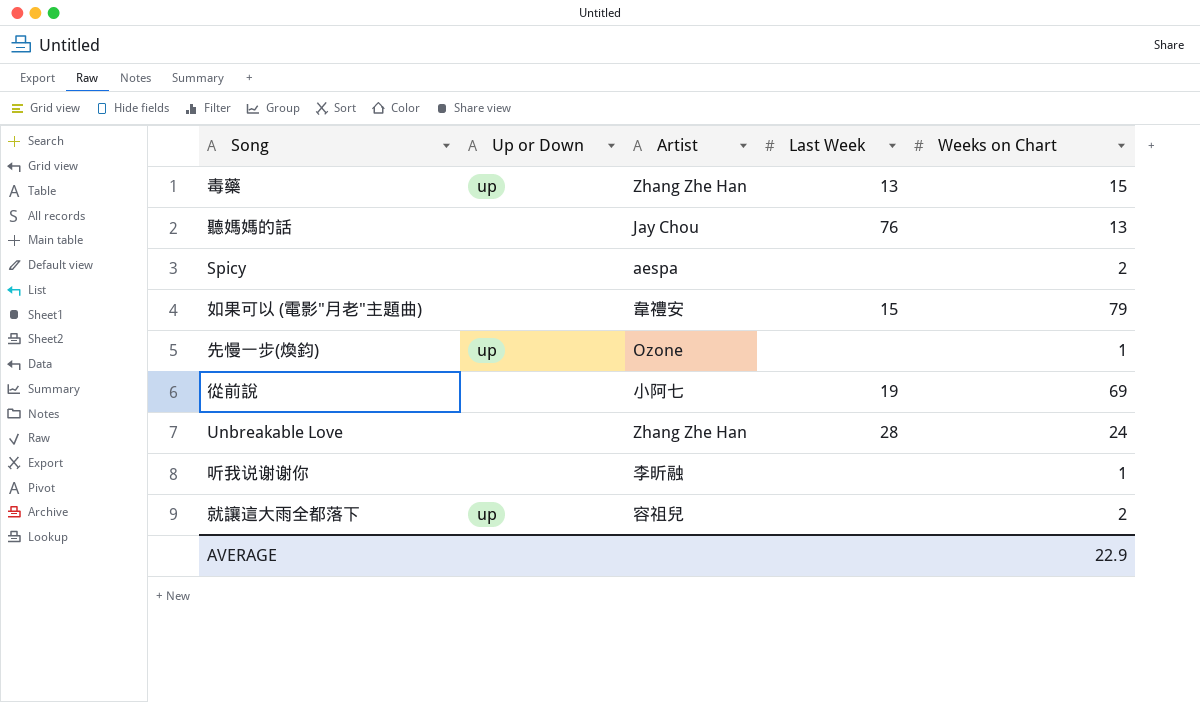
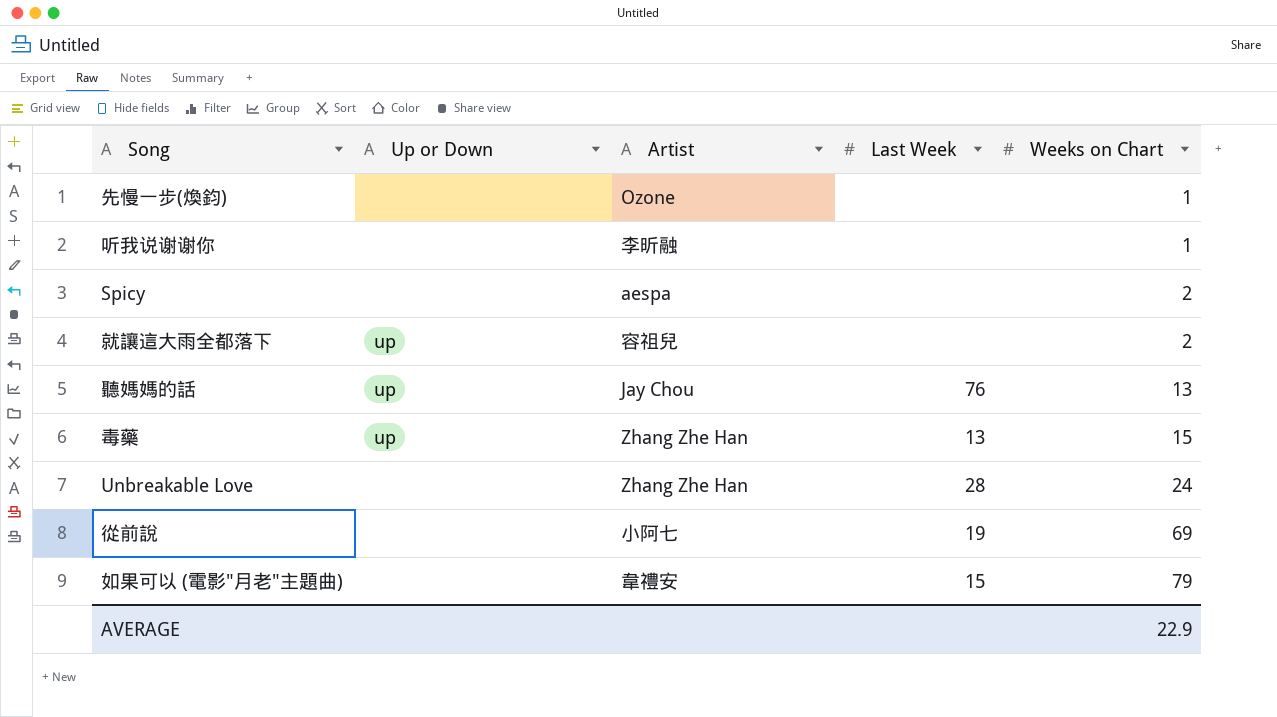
row order: none -> Weeks on Chart ascending
先慢一步(煥鈞) | Up or Down: up -> none
聽媽媽的話 | Up or Down: none -> up

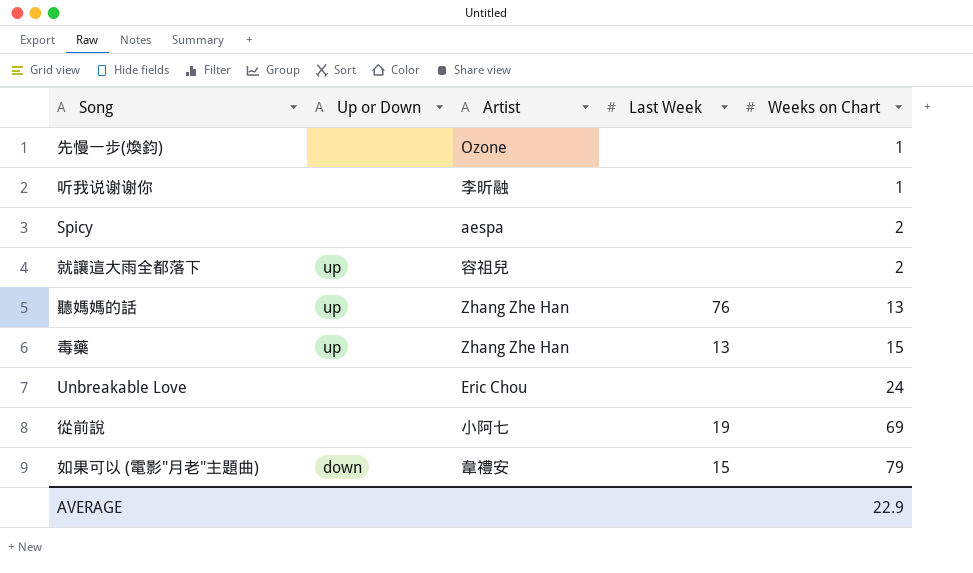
聽媽媽的話 | Artist: Jay Chou -> Zhang Zhe Han
Unbreakable Love | Artist: Zhang Zhe Han -> Eric Chou
Unbreakable Love | Last Week: 28 -> none
如果可以 (電影"月老"主題曲) | Up or Down: none -> down

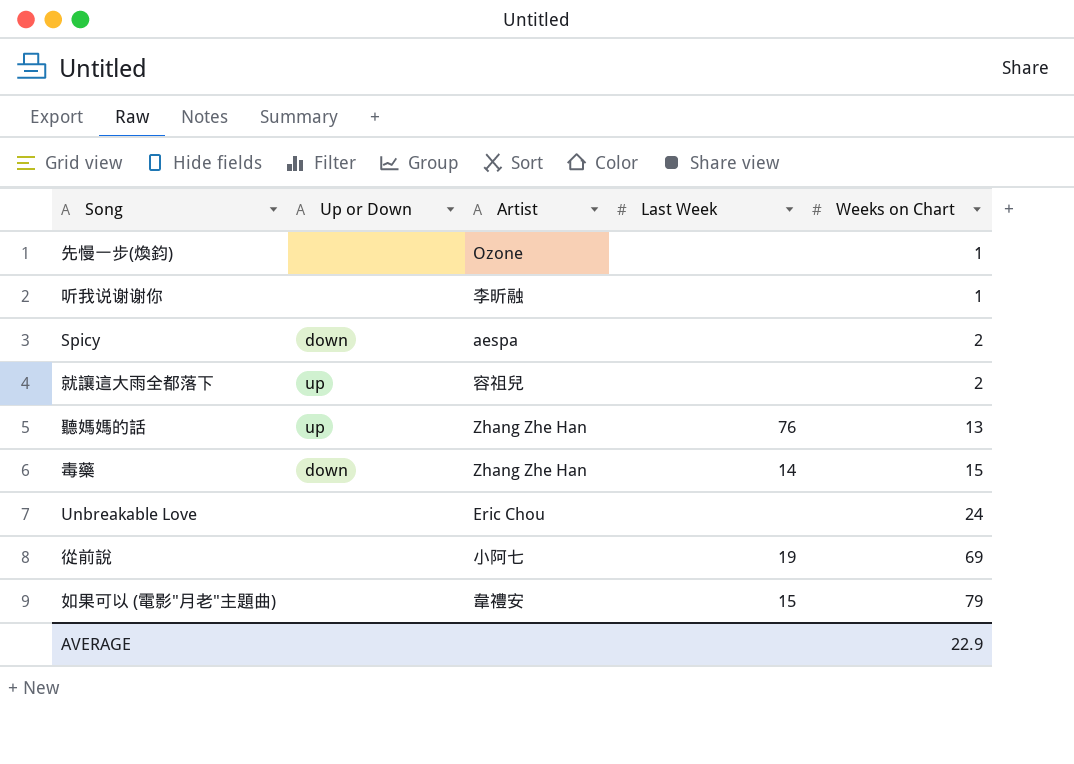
Spicy | Up or Down: none -> down
毒藥 | Up or Down: up -> down
毒藥 | Last Week: 13 -> 14
如果可以 (電影"月老"主題曲) | Up or Down: down -> none

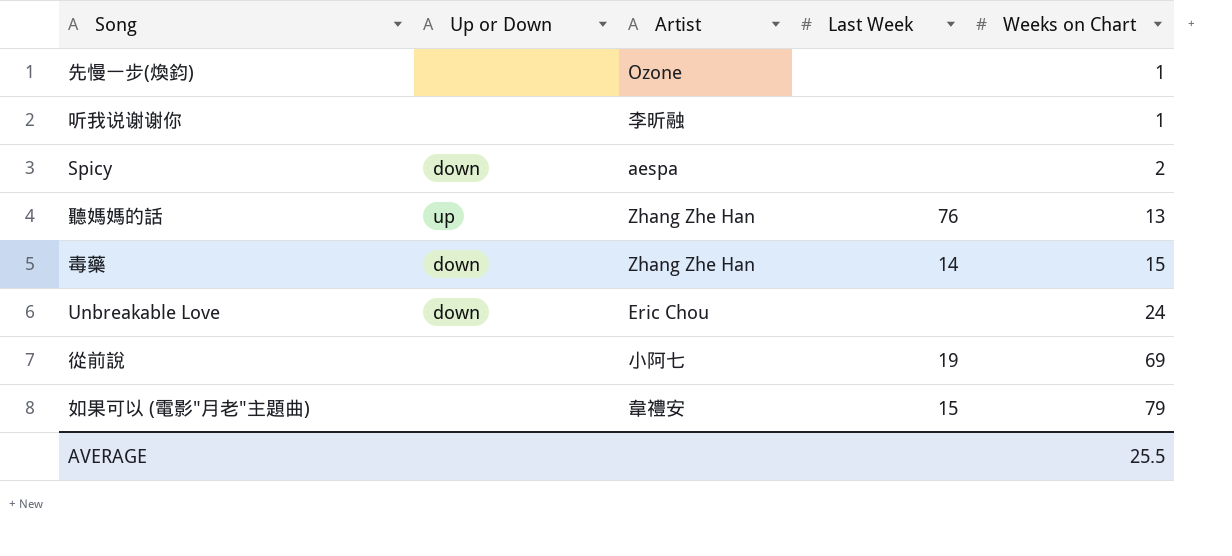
row 就讓這大雨全都落下: up | 容祖兒 | none | 2 -> none
Unbreakable Love | Up or Down: none -> down
AVERAGE | Weeks on Chart: 22.9 -> 25.5

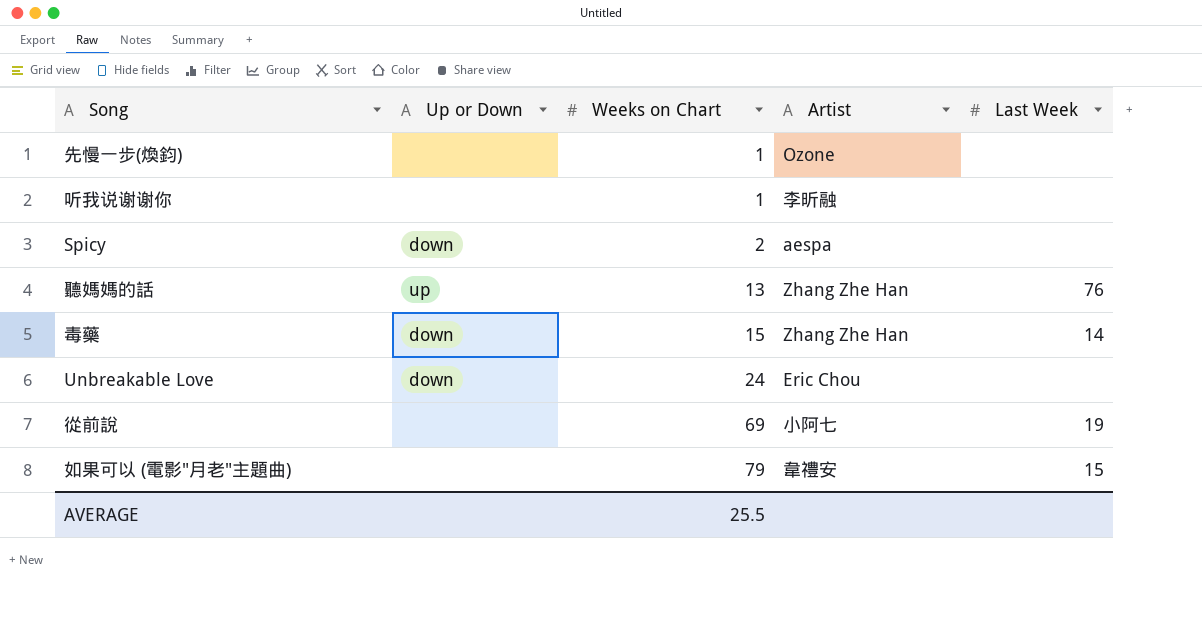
column Weeks on Chart | position: 5 -> 3

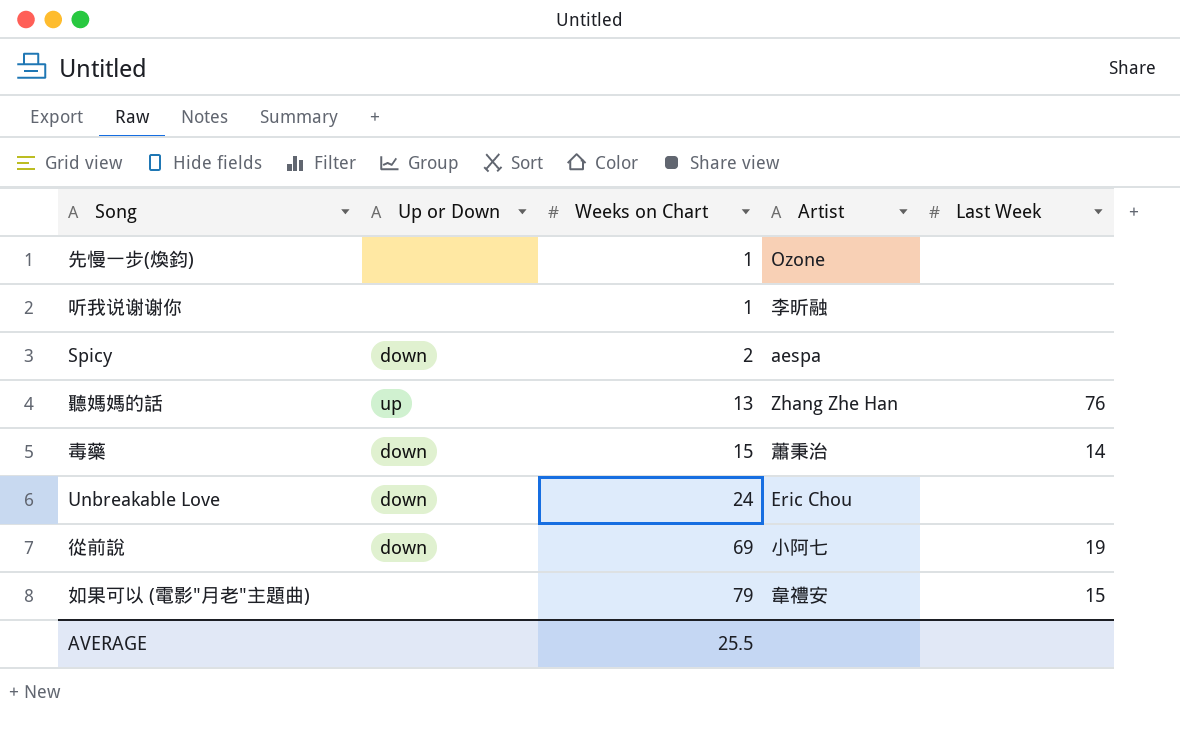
毒藥 | Artist: Zhang Zhe Han -> 蕭秉治
從前說 | Up or Down: none -> down

